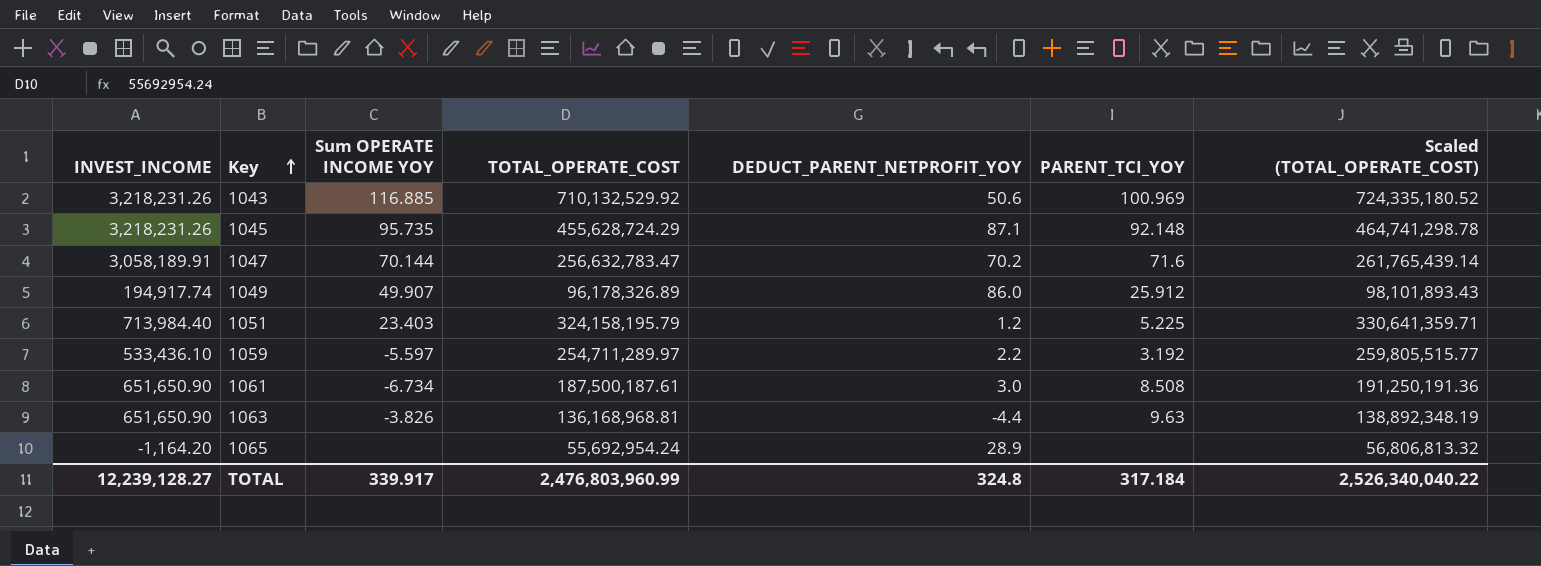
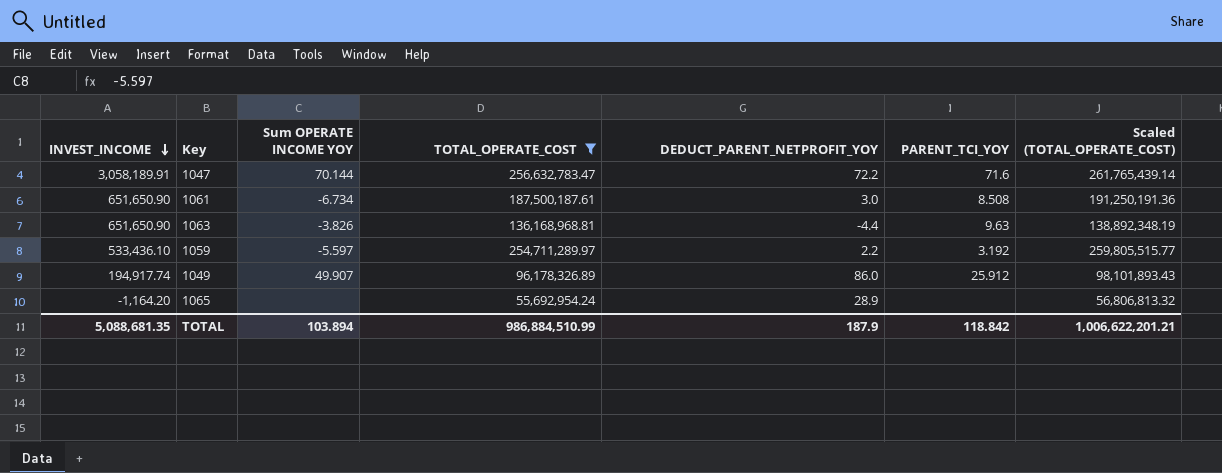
filter: none -> TOTAL_OPERATE_COST <= 256,632,783.47
row order: Key ascending -> INVEST_INCOME descending
1047 | DEDUCT_PARENT_NETPROFIT_YOY: 70.2 -> 72.2
TOTAL | INVEST_INCOME: 12,239,128.27 -> 5,088,681.35
TOTAL | Sum OPERATE INCOME YOY: 339.917 -> 103.894
TOTAL | TOTAL_OPERATE_COST: 2,476,803,960.99 -> 986,884,510.99
TOTAL | DEDUCT_PARENT_NETPROFIT_YOY: 324.8 -> 187.9
TOTAL | PARENT_TCI_YOY: 317.184 -> 118.842
TOTAL | Scaled (TOTAL_OPERATE_COST): 2,526,340,040.22 -> 1,006,622,201.21

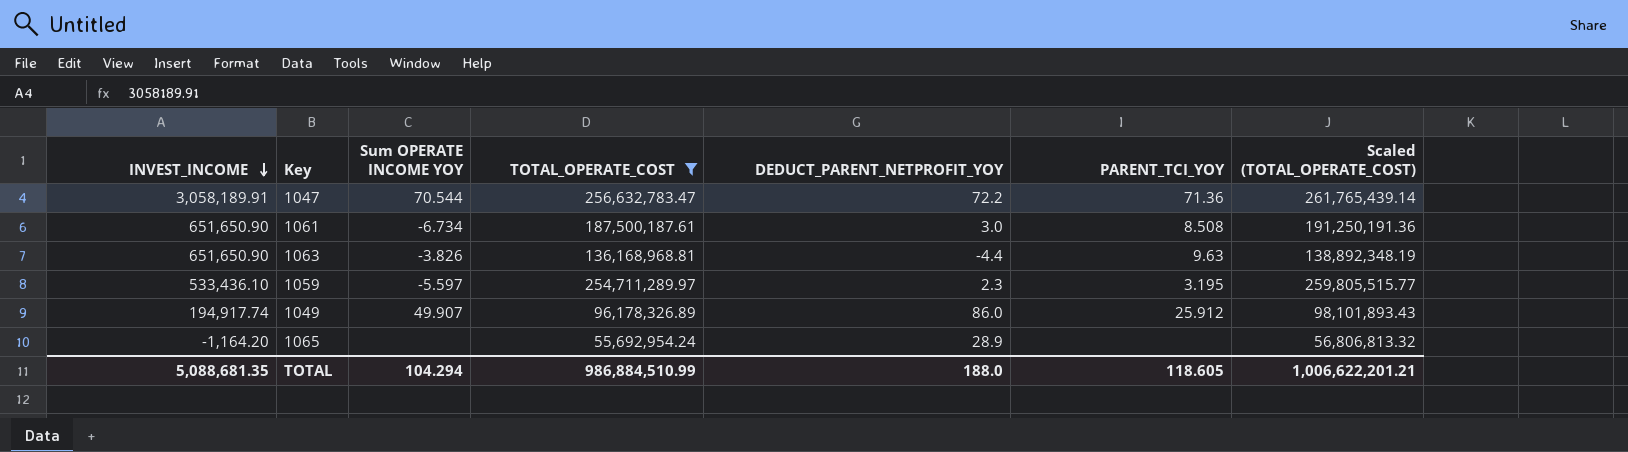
1047 | Sum OPERATE INCOME YOY: 70.144 -> 70.544
1047 | PARENT_TCI_YOY: 71.6 -> 71.36
1059 | DEDUCT_PARENT_NETPROFIT_YOY: 2.2 -> 2.3
1059 | PARENT_TCI_YOY: 3.192 -> 3.195
TOTAL | Sum OPERATE INCOME YOY: 103.894 -> 104.294
TOTAL | DEDUCT_PARENT_NETPROFIT_YOY: 187.9 -> 188.0
TOTAL | PARENT_TCI_YOY: 118.842 -> 118.605

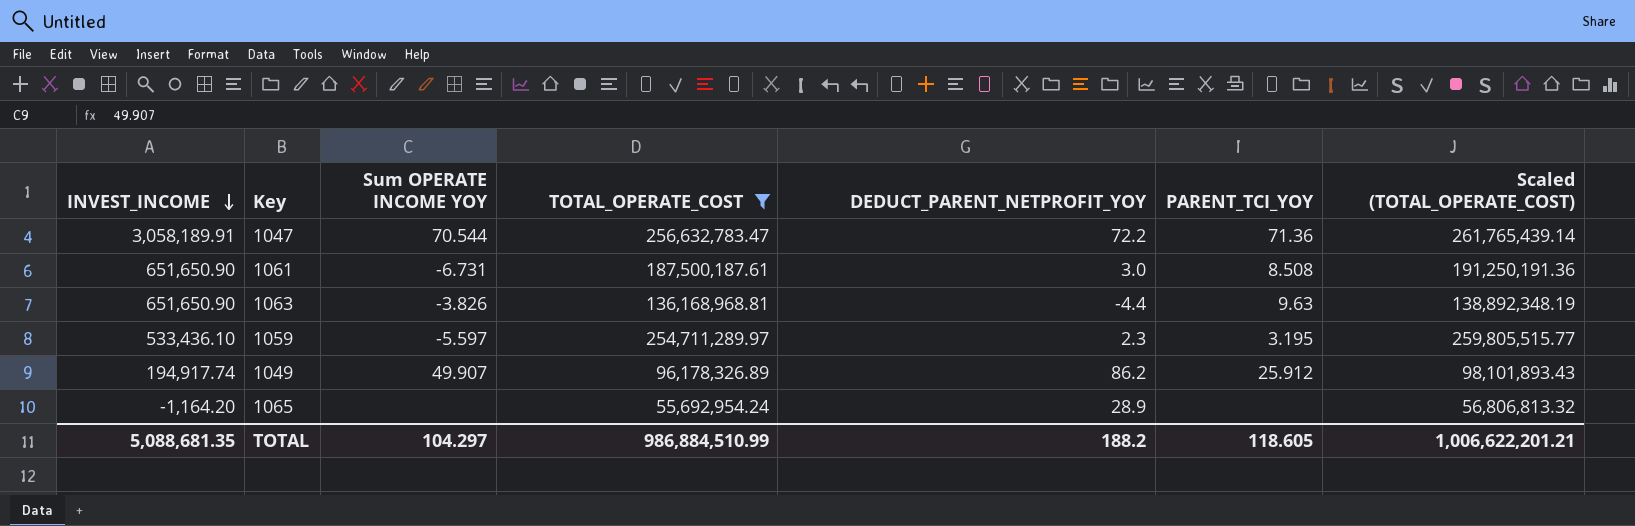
1061 | Sum OPERATE INCOME YOY: -6.734 -> -6.731
1049 | DEDUCT_PARENT_NETPROFIT_YOY: 86.0 -> 86.2
TOTAL | Sum OPERATE INCOME YOY: 104.294 -> 104.297
TOTAL | DEDUCT_PARENT_NETPROFIT_YOY: 188.0 -> 188.2

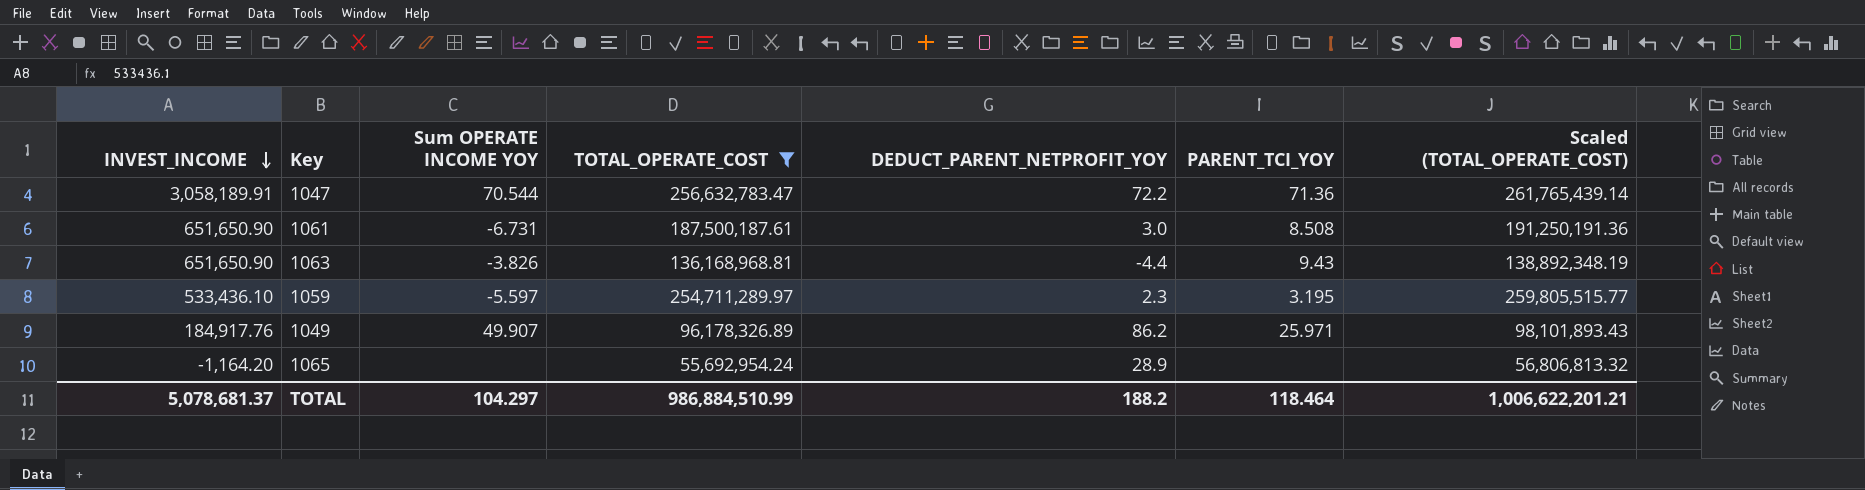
1063 | PARENT_TCI_YOY: 9.63 -> 9.43
1049 | INVEST_INCOME: 194,917.74 -> 184,917.76
1049 | PARENT_TCI_YOY: 25.912 -> 25.971
TOTAL | INVEST_INCOME: 5,088,681.35 -> 5,078,681.37
TOTAL | PARENT_TCI_YOY: 118.605 -> 118.464

